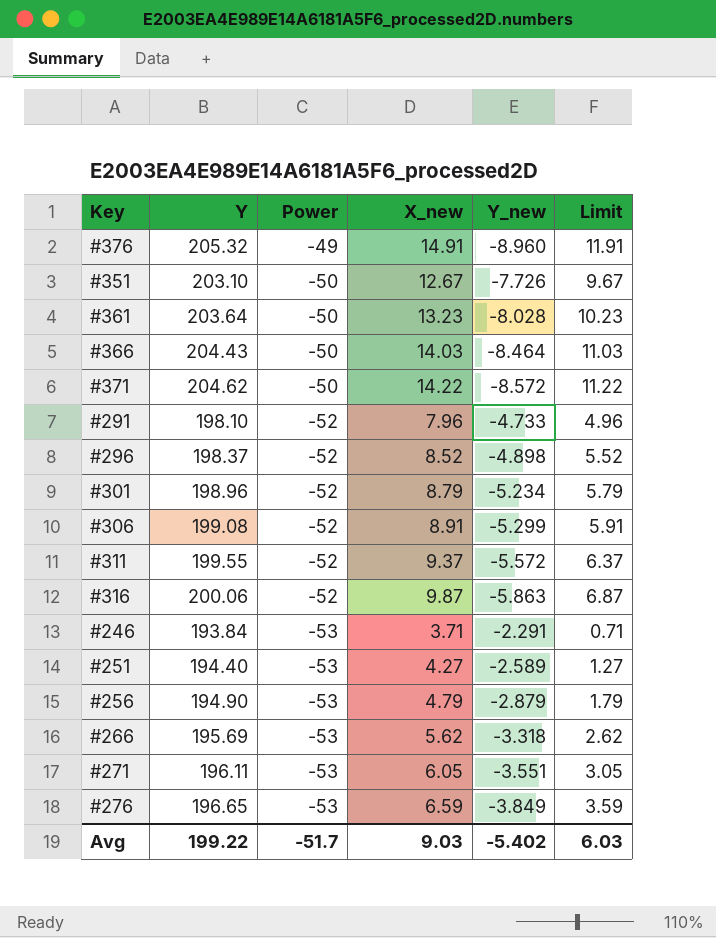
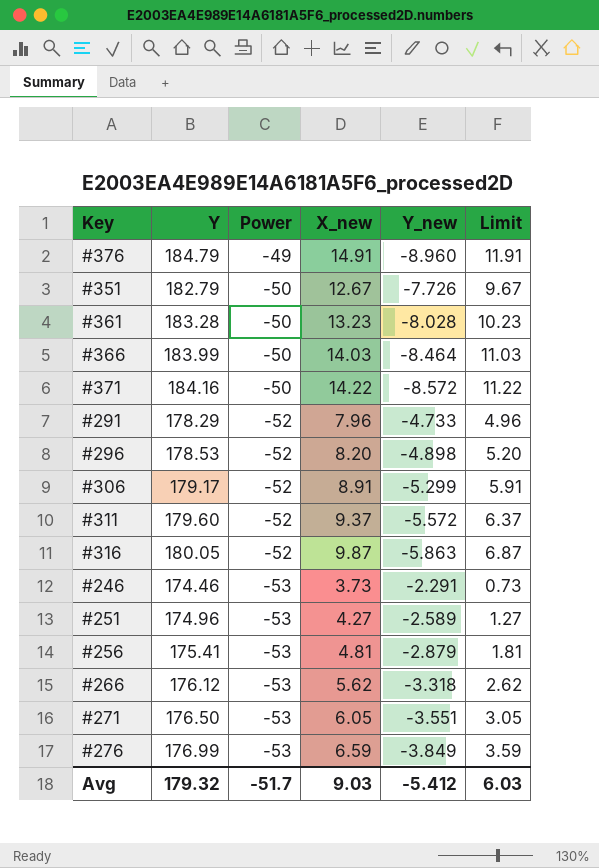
row #301: 198.96 | -52 | 8.79 | -5.234 | 5.79 -> none
#376 | Y: 205.32 -> 184.79
#351 | Y: 203.10 -> 182.79
#361 | Y: 203.64 -> 183.28
#366 | Y: 204.43 -> 183.99
#371 | Y: 204.62 -> 184.16
#291 | Y: 198.10 -> 178.29
#296 | Y: 198.37 -> 178.53
#296 | X_new: 8.52 -> 8.20
#296 | Limit: 5.52 -> 5.20
#306 | Y: 199.08 -> 179.17
#311 | Y: 199.55 -> 179.60
#316 | Y: 200.06 -> 180.05
#246 | Y: 193.84 -> 174.46
#246 | X_new: 3.71 -> 3.73
#246 | Limit: 0.71 -> 0.73
#251 | Y: 194.40 -> 174.96
#256 | Y: 194.90 -> 175.41
#256 | X_new: 4.79 -> 4.81
#256 | Limit: 1.79 -> 1.81
#266 | Y: 195.69 -> 176.12
#271 | Y: 196.11 -> 176.50
#276 | Y: 196.65 -> 176.99
Avg | Y: 199.22 -> 179.32
Avg | Y_new: -5.402 -> -5.412

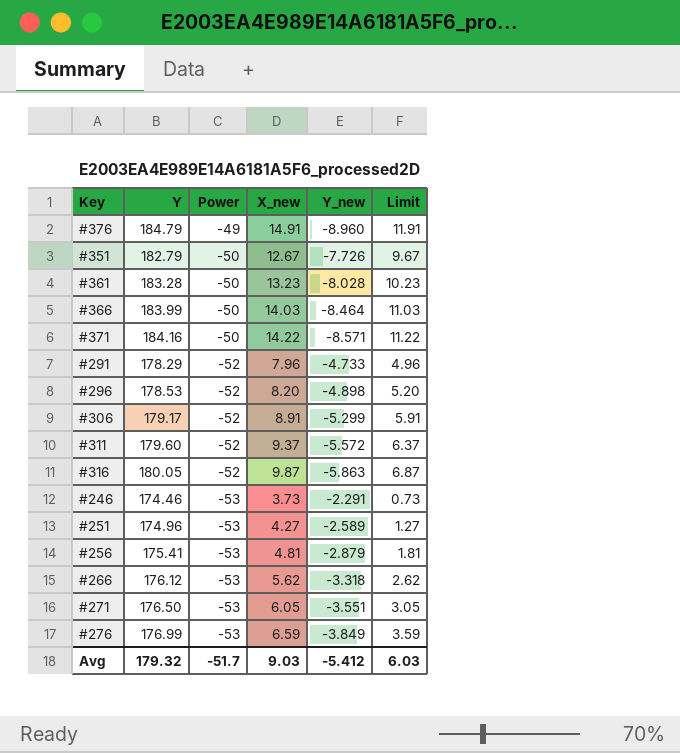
#371 | Y_new: -8.572 -> -8.571

